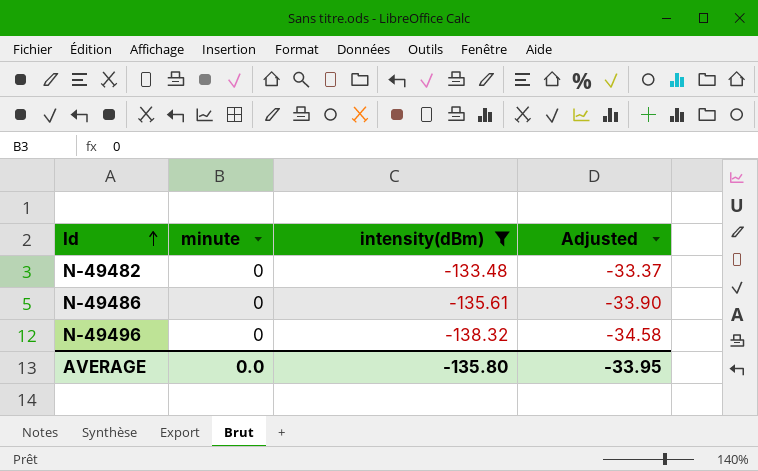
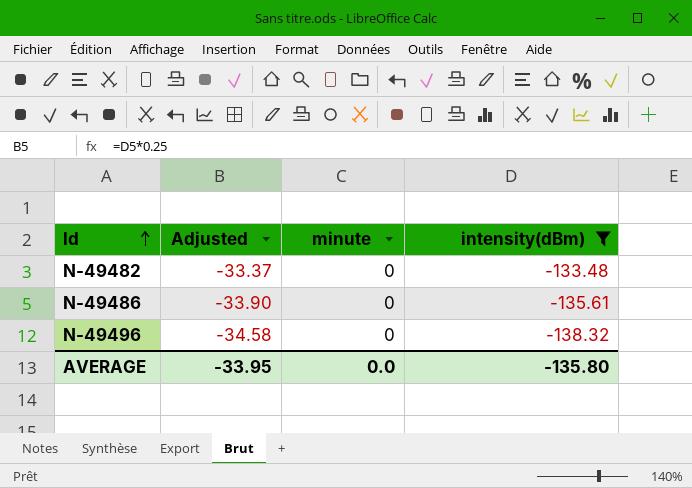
column Adjusted | position: 4 -> 2

